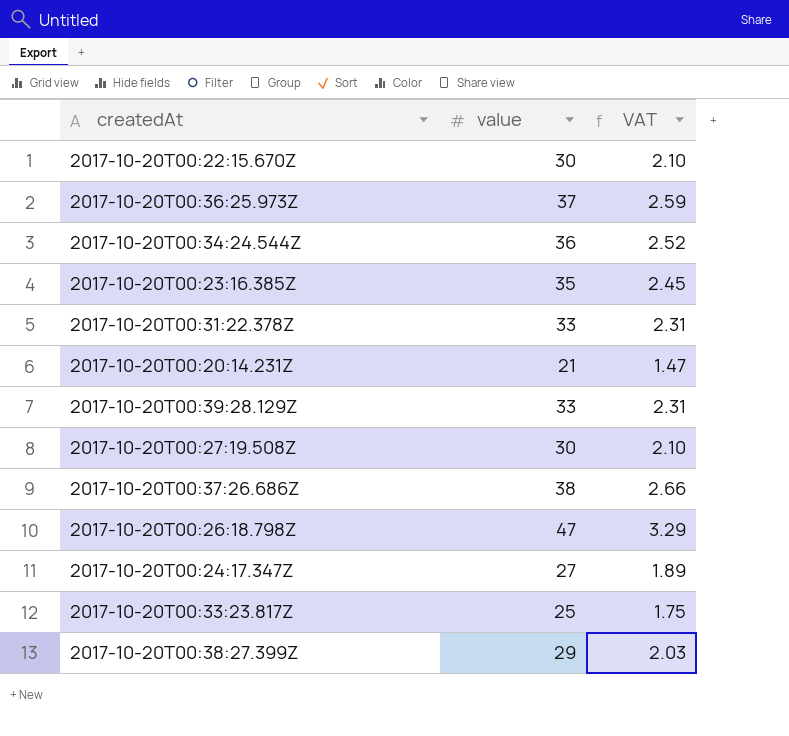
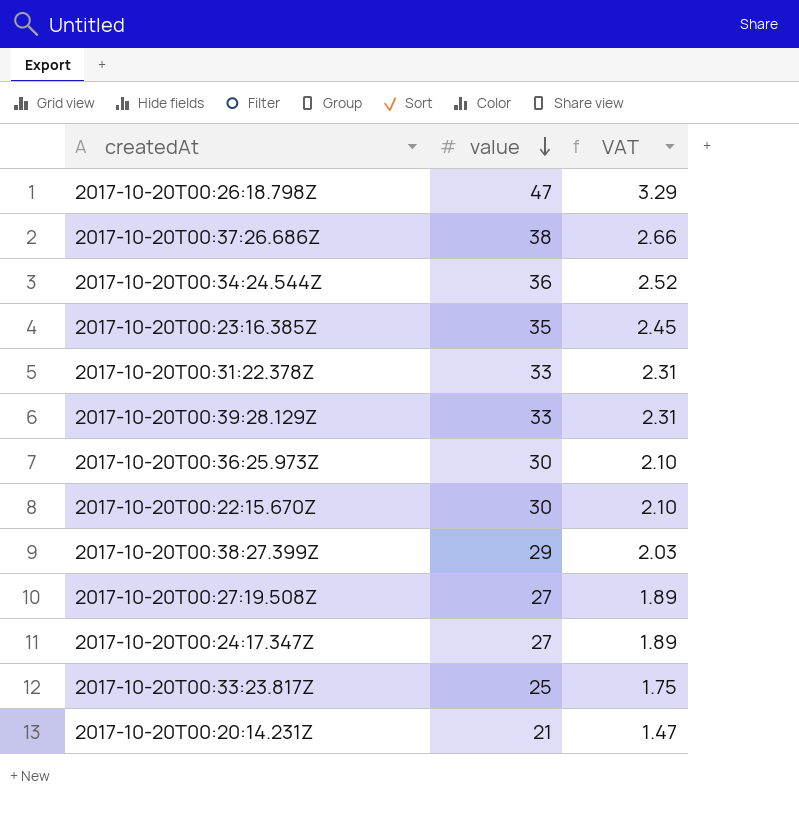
row order: none -> value descending
2017-10-20T00:36:25.973Z | value: 37 -> 30
2017-10-20T00:36:25.973Z | VAT: 2.59 -> 2.10
2017-10-20T00:27:19.508Z | value: 30 -> 27
2017-10-20T00:27:19.508Z | VAT: 2.10 -> 1.89

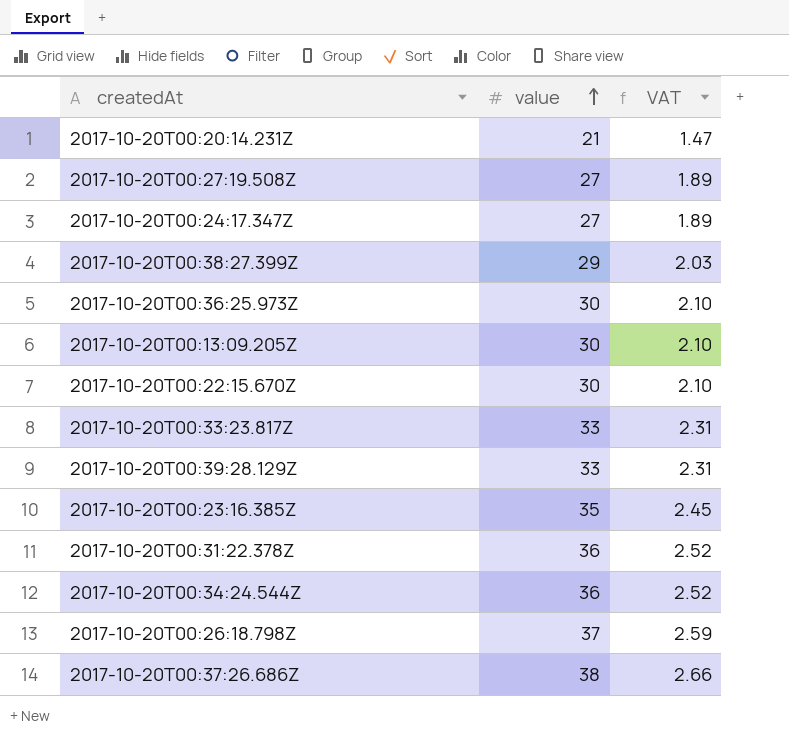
row order: value descending -> value ascending
row 2017-10-20T00:13:09.205Z: none -> 30 | 2.10
2017-10-20T00:33:23.817Z | value: 25 -> 33
2017-10-20T00:33:23.817Z | VAT: 1.75 -> 2.31
2017-10-20T00:31:22.378Z | value: 33 -> 36
2017-10-20T00:31:22.378Z | VAT: 2.31 -> 2.52
2017-10-20T00:26:18.798Z | value: 47 -> 37
2017-10-20T00:26:18.798Z | VAT: 3.29 -> 2.59

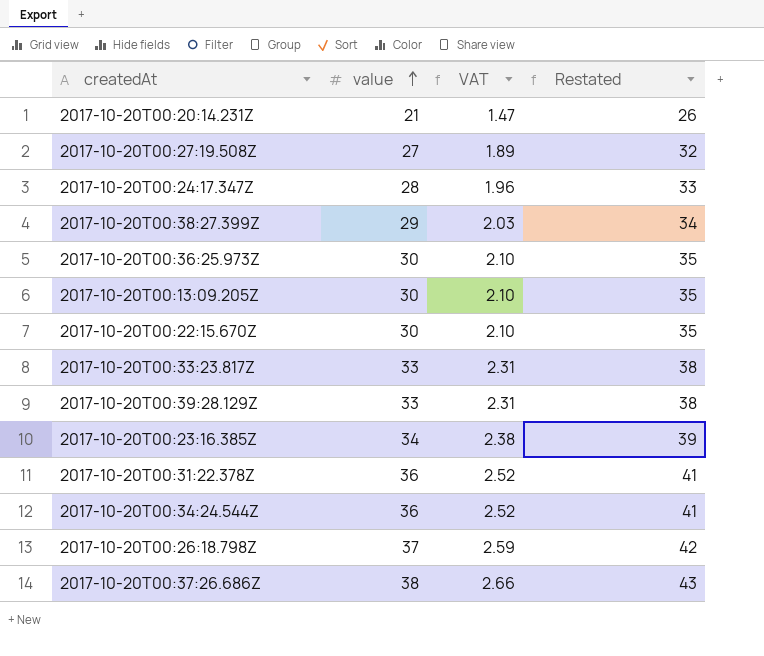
column Restated | formula: none -> [value] + 5
2017-10-20T00:24:17.347Z | value: 27 -> 28
2017-10-20T00:24:17.347Z | VAT: 1.89 -> 1.96
2017-10-20T00:23:16.385Z | value: 35 -> 34
2017-10-20T00:23:16.385Z | VAT: 2.45 -> 2.38

